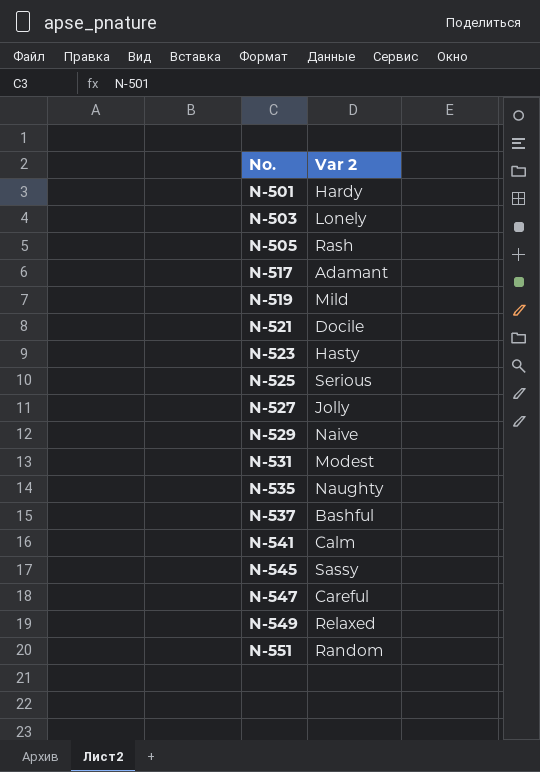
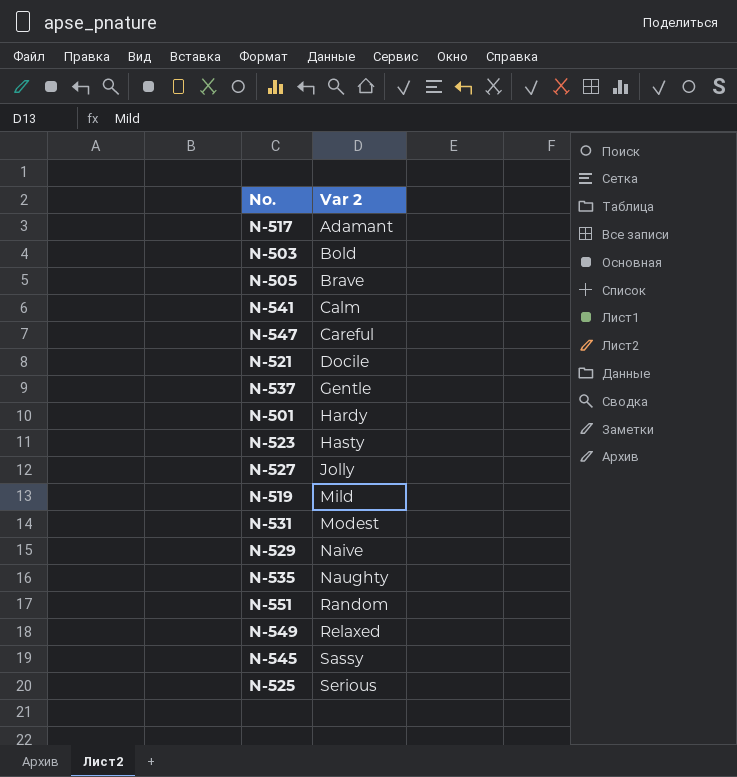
row order: No. ascending -> Var 2 ascending
N-503 | Var 2: Lonely -> Bold
N-505 | Var 2: Rash -> Brave
N-537 | Var 2: Bashful -> Gentle

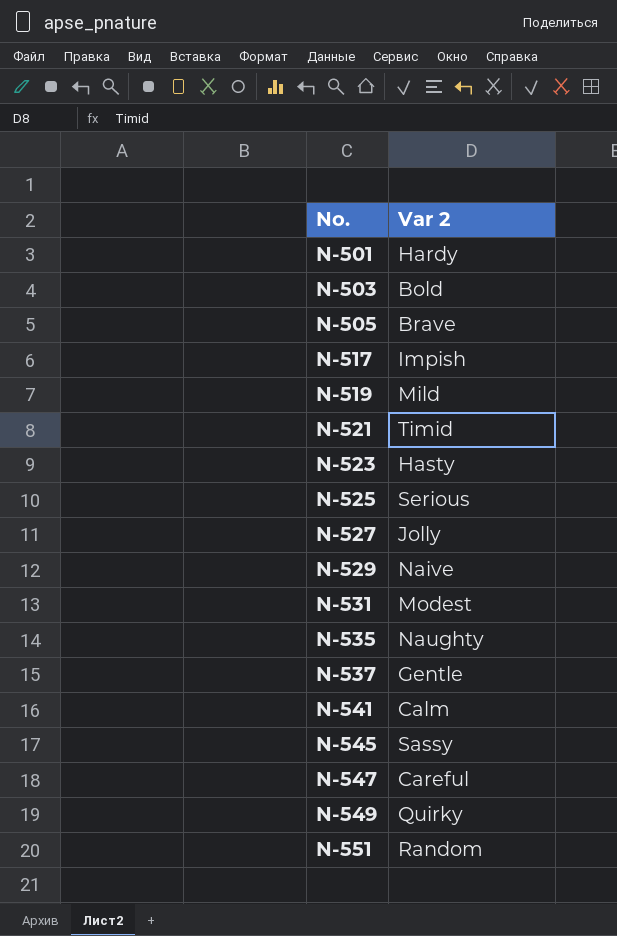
row order: Var 2 ascending -> No. ascending
N-517 | Var 2: Adamant -> Impish
N-521 | Var 2: Docile -> Timid
N-549 | Var 2: Relaxed -> Quirky

